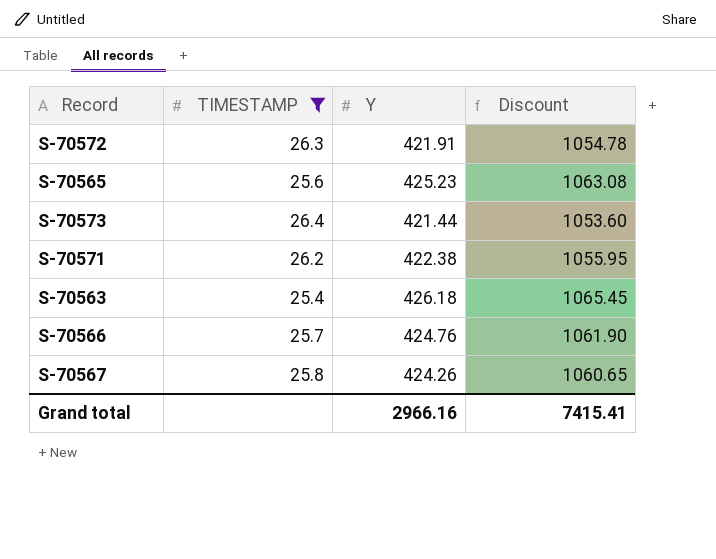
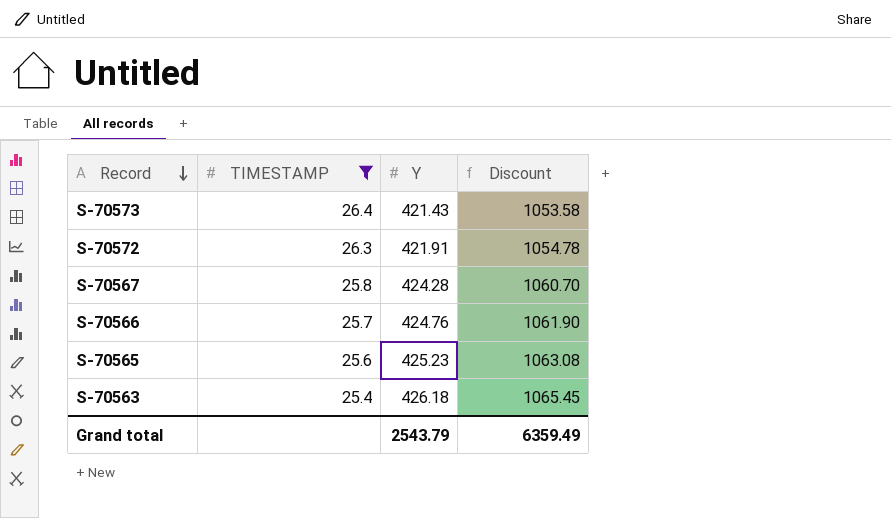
row order: none -> Record descending
row S-70571: 26.2 | 422.38 | 1055.95 -> none
S-70573 | Y: 421.44 -> 421.43
S-70573 | Discount: 1053.60 -> 1053.58
S-70567 | Y: 424.26 -> 424.28
S-70567 | Discount: 1060.65 -> 1060.70
Grand total | Y: 2966.16 -> 2543.79
Grand total | Discount: 7415.41 -> 6359.49

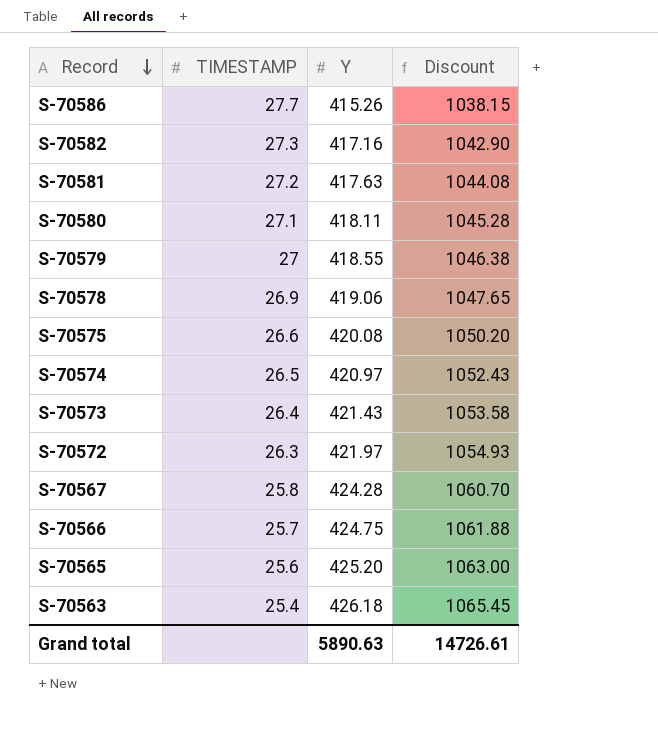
filter: TIMESTAMP <= 26.4 -> none
S-70572 | Y: 421.91 -> 421.97
S-70572 | Discount: 1054.78 -> 1054.93
S-70566 | Y: 424.76 -> 424.75
S-70566 | Discount: 1061.90 -> 1061.88
S-70565 | Y: 425.23 -> 425.20
S-70565 | Discount: 1063.08 -> 1063.00
Grand total | Y: 2543.79 -> 5890.63
Grand total | Discount: 6359.49 -> 14726.61

